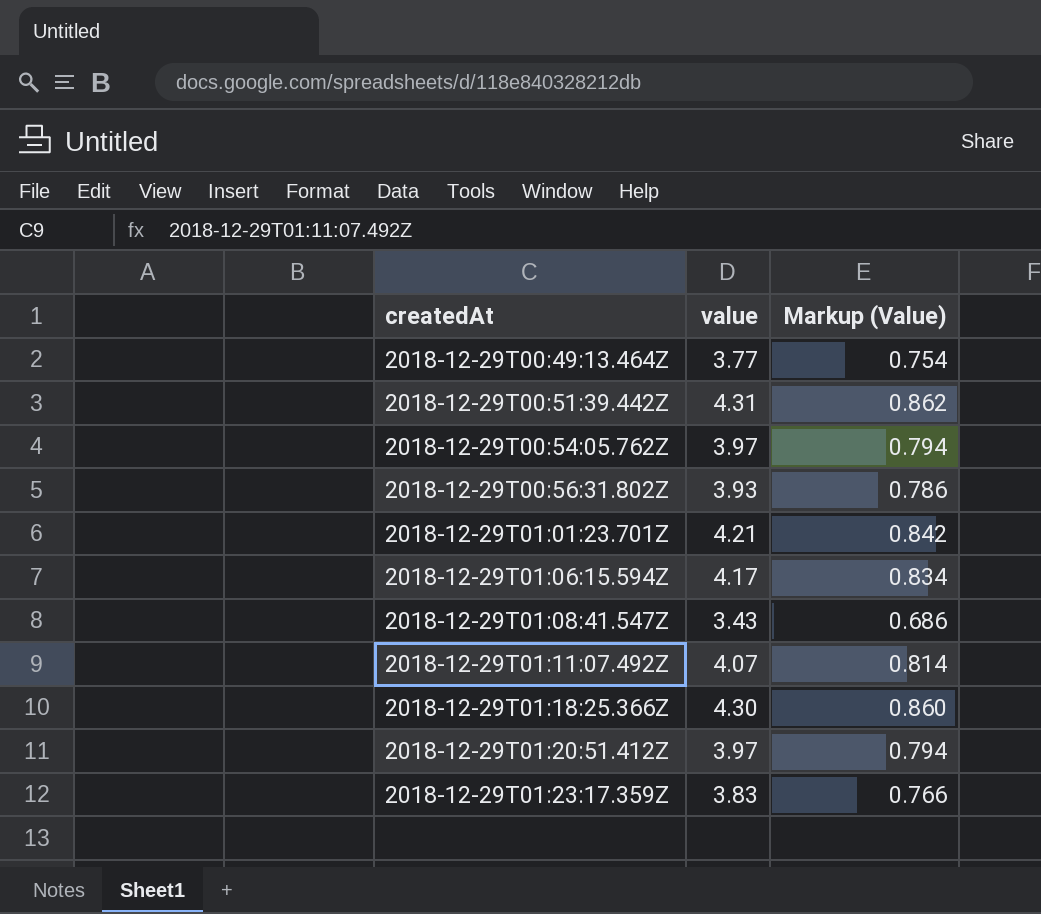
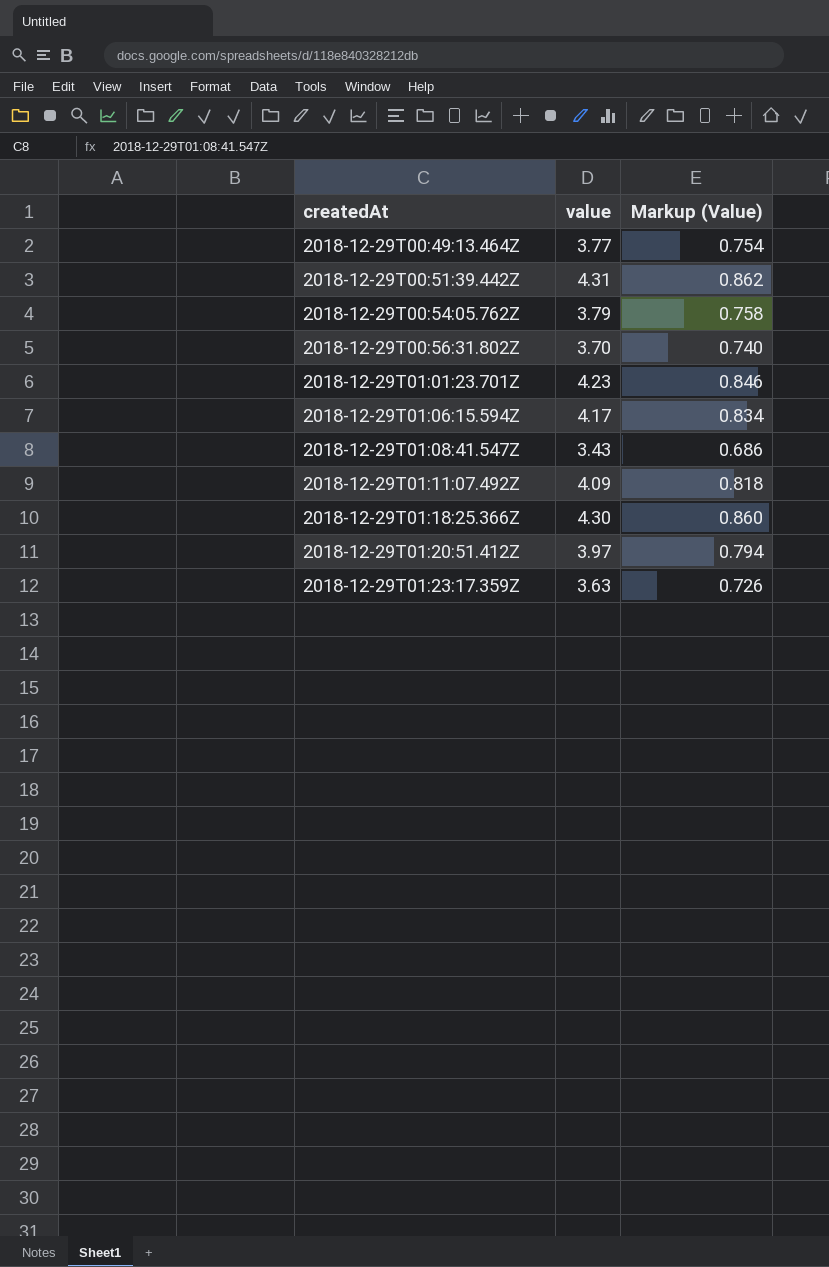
2018-12-29T00:54:05.762Z | value: 3.97 -> 3.79
2018-12-29T00:54:05.762Z | Markup (Value): 0.794 -> 0.758
2018-12-29T00:56:31.802Z | value: 3.93 -> 3.70
2018-12-29T00:56:31.802Z | Markup (Value): 0.786 -> 0.740
2018-12-29T01:01:23.701Z | value: 4.21 -> 4.23
2018-12-29T01:01:23.701Z | Markup (Value): 0.842 -> 0.846
2018-12-29T01:11:07.492Z | value: 4.07 -> 4.09
2018-12-29T01:11:07.492Z | Markup (Value): 0.814 -> 0.818
2018-12-29T01:23:17.359Z | value: 3.83 -> 3.63
2018-12-29T01:23:17.359Z | Markup (Value): 0.766 -> 0.726

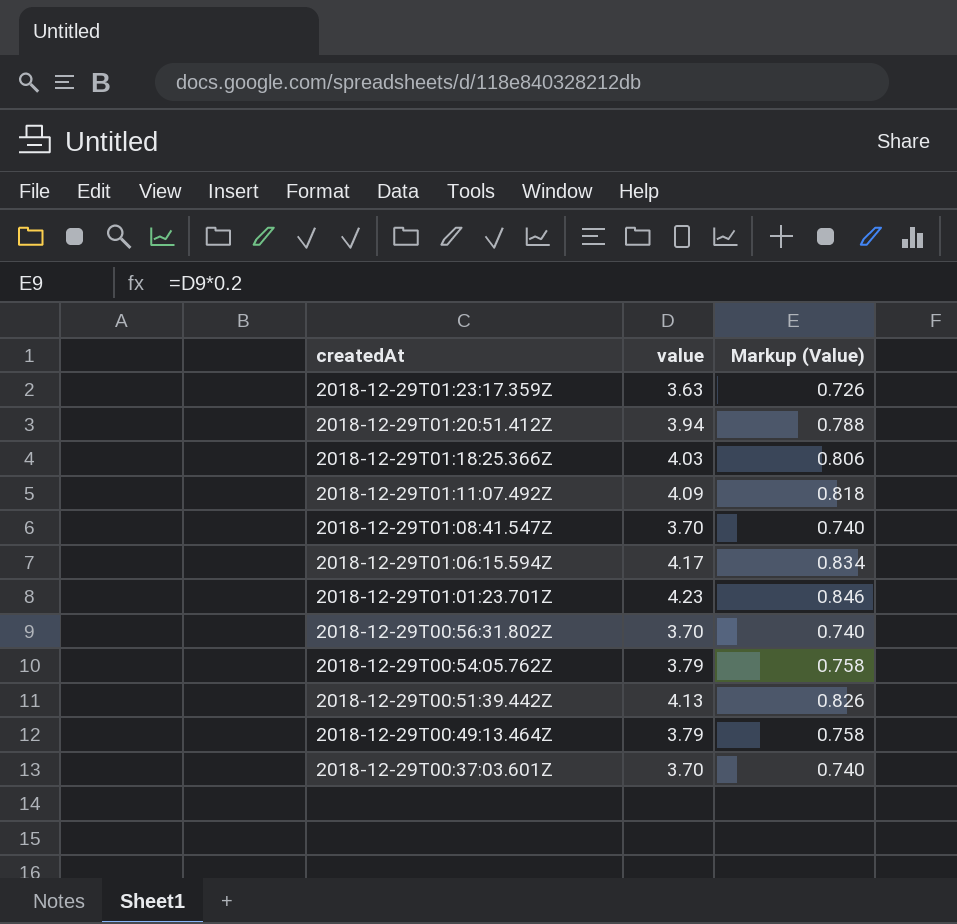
row order: createdAt ascending -> createdAt descending
2018-12-29T01:20:51.412Z | value: 3.97 -> 3.94
2018-12-29T01:20:51.412Z | Markup (Value): 0.794 -> 0.788
2018-12-29T01:18:25.366Z | value: 4.30 -> 4.03
2018-12-29T01:18:25.366Z | Markup (Value): 0.860 -> 0.806
2018-12-29T01:08:41.547Z | value: 3.43 -> 3.70
2018-12-29T01:08:41.547Z | Markup (Value): 0.686 -> 0.740
2018-12-29T00:51:39.442Z | value: 4.31 -> 4.13
2018-12-29T00:51:39.442Z | Markup (Value): 0.862 -> 0.826
2018-12-29T00:49:13.464Z | value: 3.77 -> 3.79
2018-12-29T00:49:13.464Z | Markup (Value): 0.754 -> 0.758
row 2018-12-29T00:37:03.601Z: none -> 3.70 | 0.740

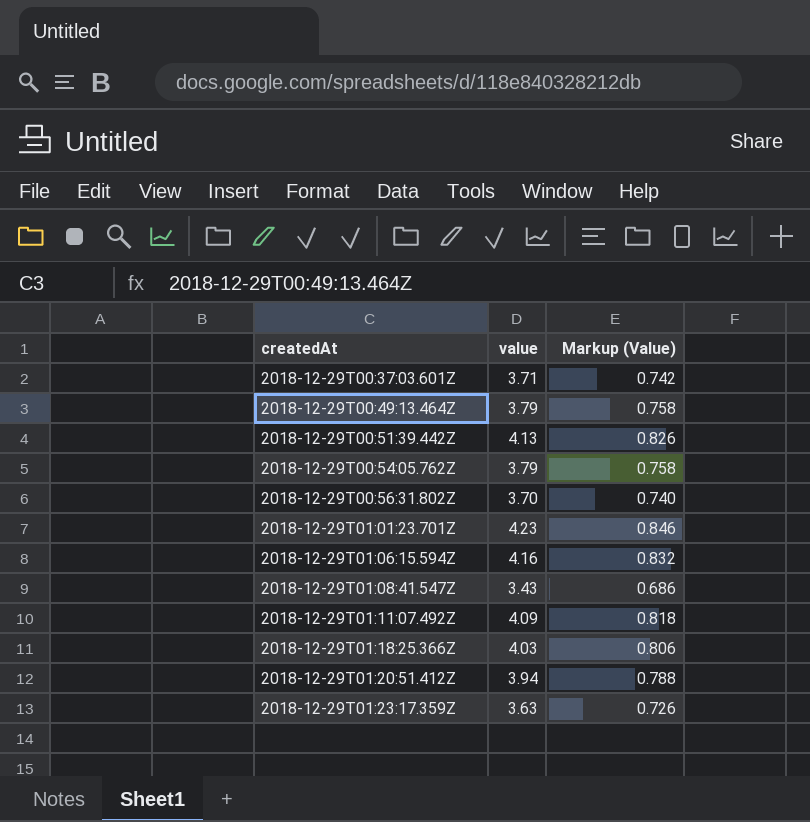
row order: createdAt descending -> createdAt ascending
2018-12-29T00:37:03.601Z | value: 3.70 -> 3.71
2018-12-29T00:37:03.601Z | Markup (Value): 0.740 -> 0.742
2018-12-29T01:06:15.594Z | value: 4.17 -> 4.16
2018-12-29T01:06:15.594Z | Markup (Value): 0.834 -> 0.832
2018-12-29T01:08:41.547Z | value: 3.70 -> 3.43
2018-12-29T01:08:41.547Z | Markup (Value): 0.740 -> 0.686

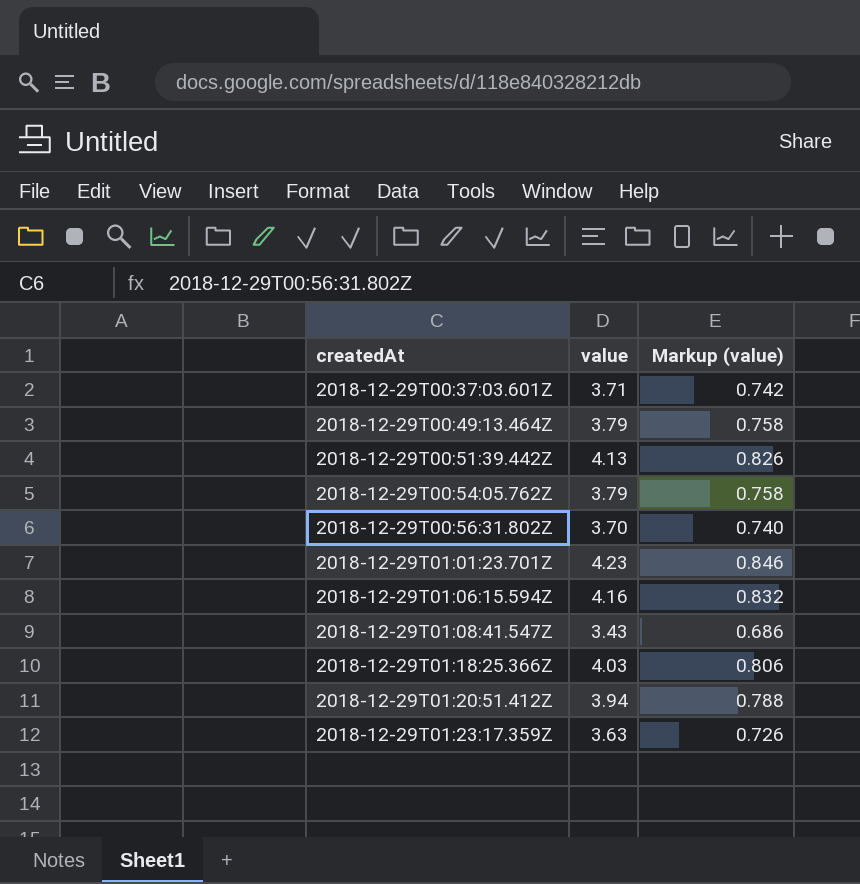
column name: Markup (Value) -> Markup (value)
row 2018-12-29T01:11:07.492Z: 4.09 | 0.818 -> none

